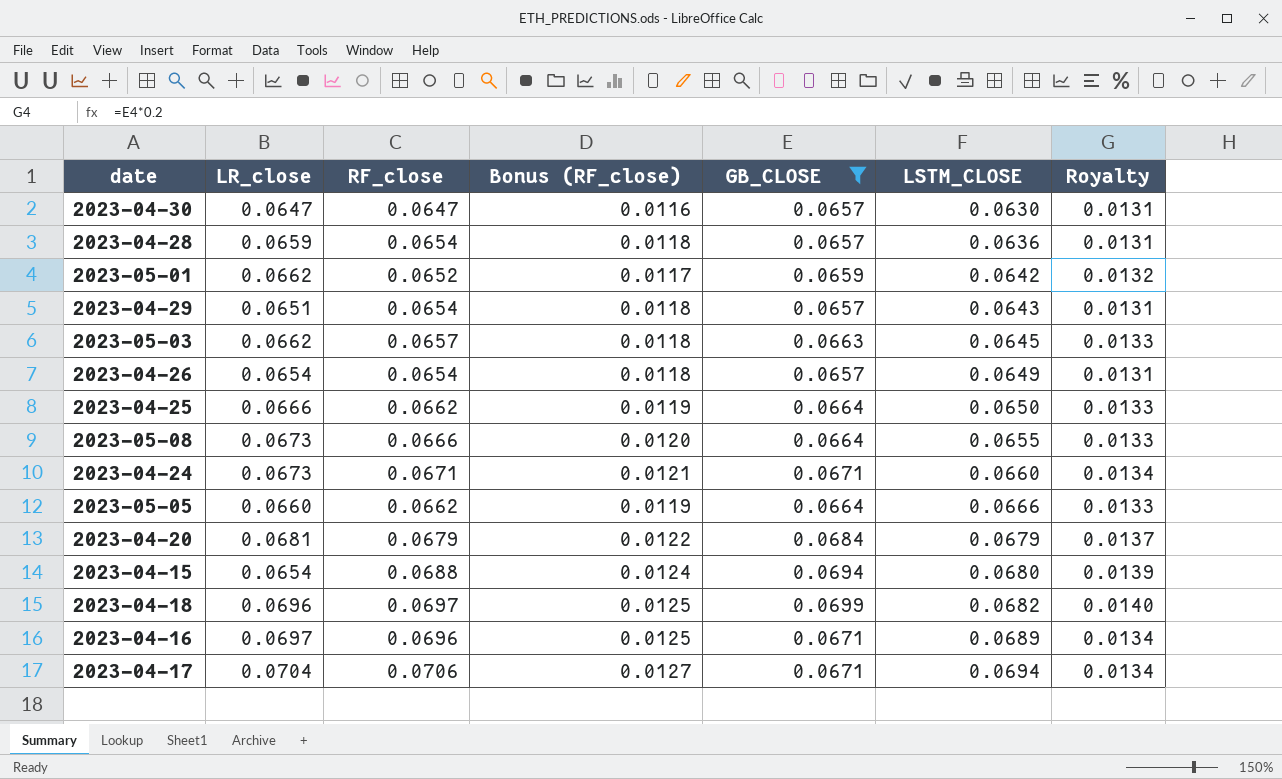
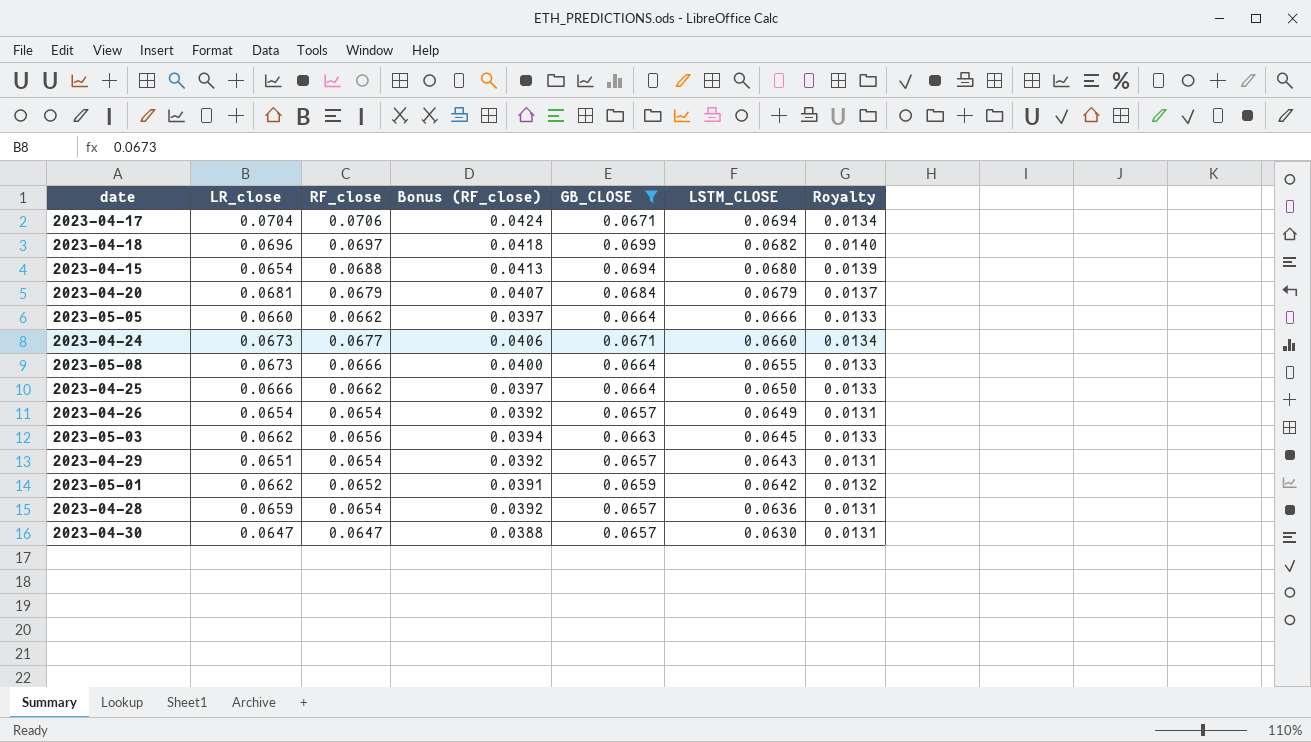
row order: LSTM_CLOSE ascending -> LSTM_CLOSE descending
column Bonus (RF_close) | formula: [RF_close] * 0.18 -> [RF_close] * 0.6
row 2023-04-16: 0.0697 | 0.0696 | 0.0125 | 0.0671 | 0.0689 | 0.0134 -> none
2023-04-24 | RF_close: 0.0671 -> 0.0677
2023-05-03 | RF_close: 0.0657 -> 0.0656

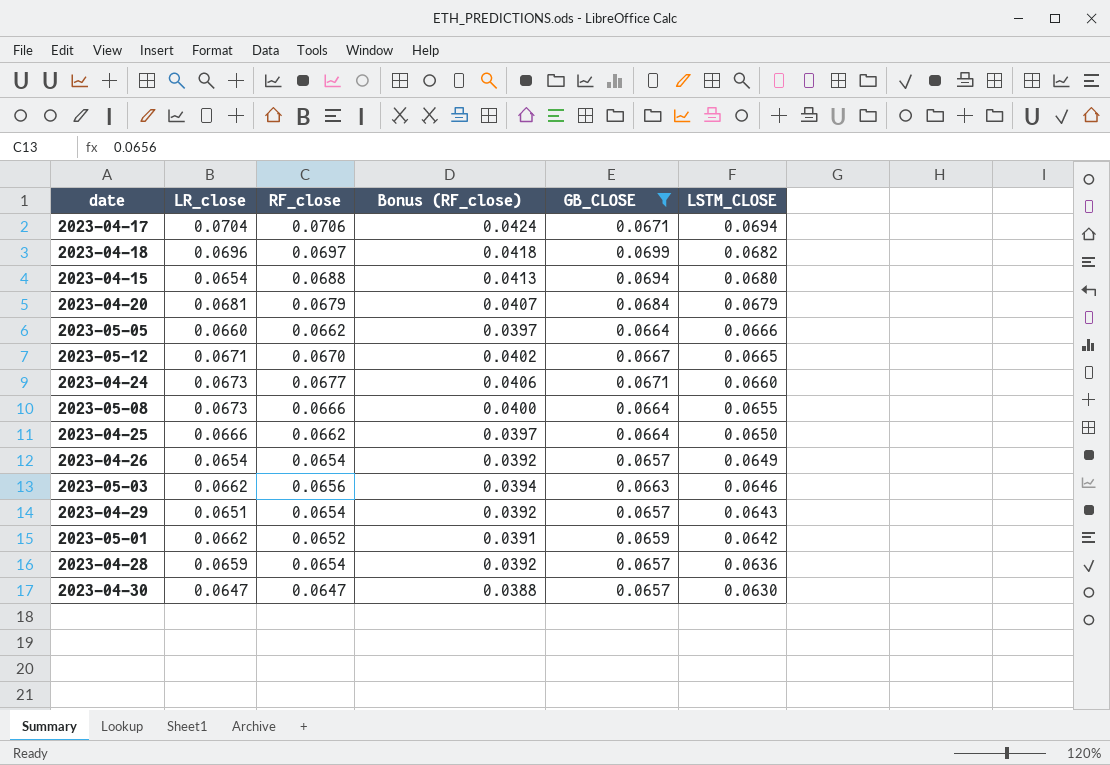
column Royalty | formula: [GB_CLOSE] * 0.2 -> none
row 2023-05-12: none -> 0.0671 | 0.0670 | 0.0402 | 0.0667 | 0.0665
2023-05-03 | LSTM_CLOSE: 0.0645 -> 0.0646

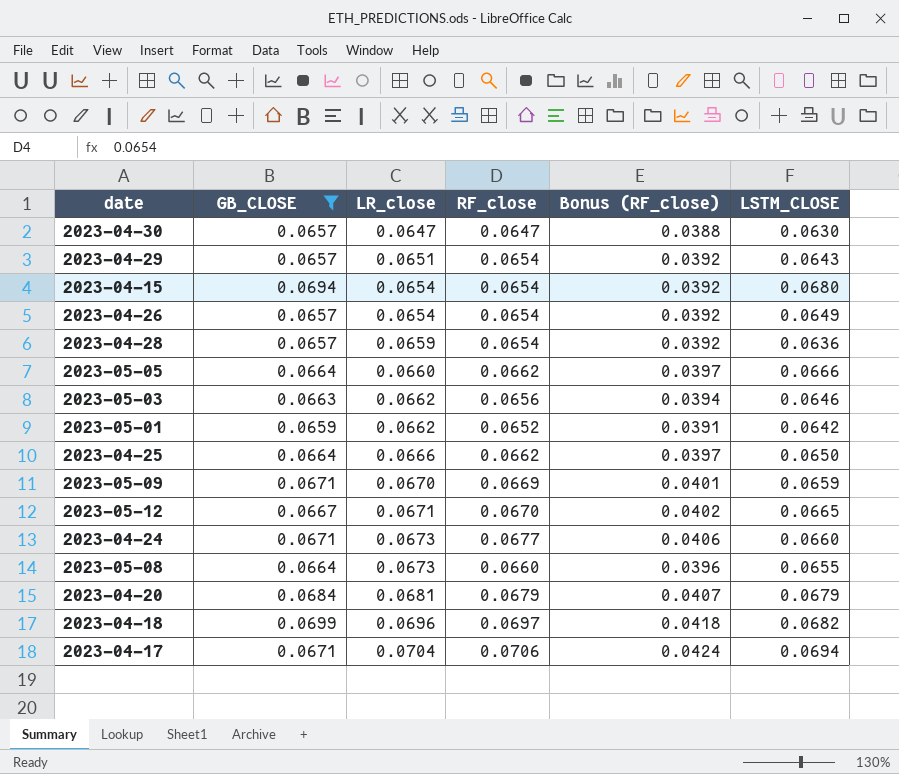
row order: LSTM_CLOSE descending -> LR_close ascending
column GB_CLOSE | position: 5 -> 2
2023-04-15 | RF_close: 0.0688 -> 0.0654
2023-04-15 | Bonus (RF_close): 0.0413 -> 0.0392
row 2023-05-09: none -> 0.0671 | 0.0670 | 0.0669 | 0.0401 | 0.0659
2023-05-08 | RF_close: 0.0666 -> 0.0660
2023-05-08 | Bonus (RF_close): 0.0400 -> 0.0396

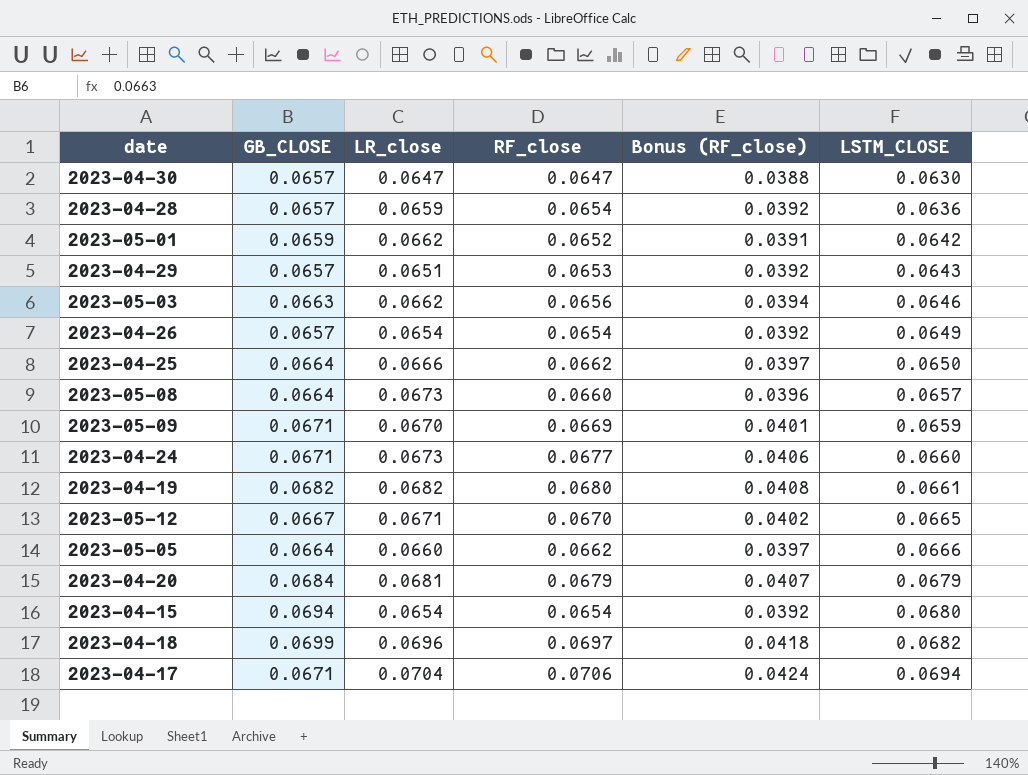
filter: GB_CLOSE != 0.0682 -> none
row order: LR_close ascending -> LSTM_CLOSE ascending
2023-04-29 | RF_close: 0.0654 -> 0.0653
2023-05-08 | LSTM_CLOSE: 0.0655 -> 0.0657

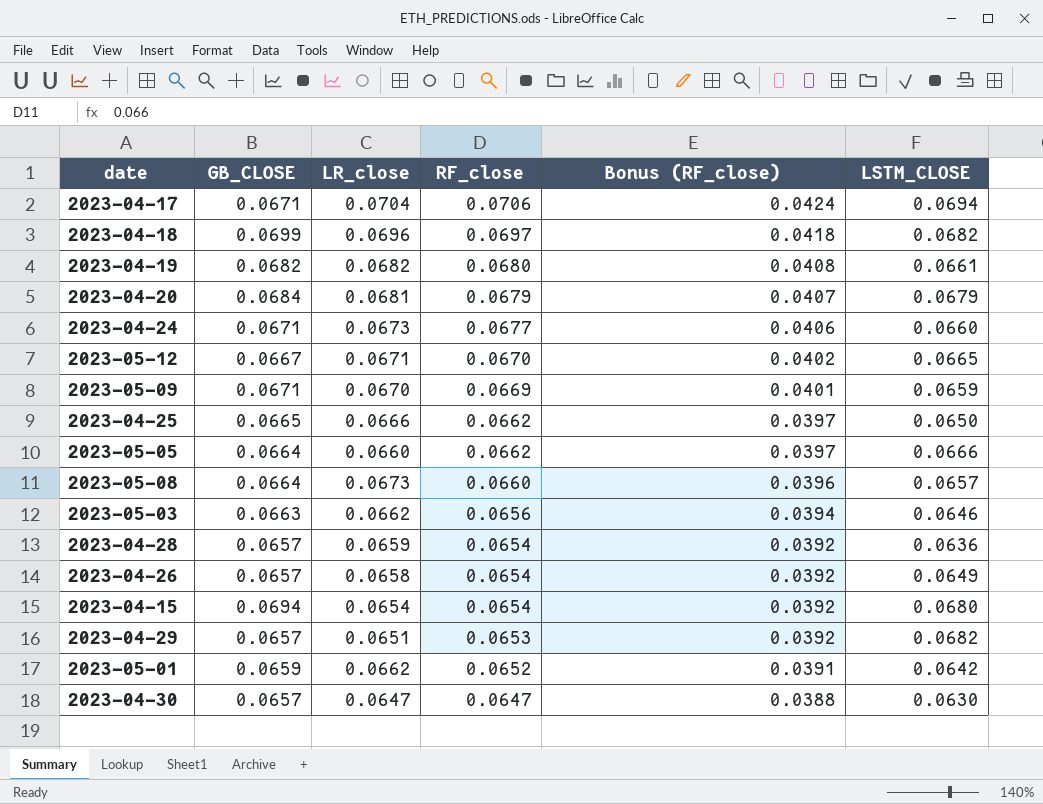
row order: LSTM_CLOSE ascending -> RF_close descending
2023-04-25 | GB_CLOSE: 0.0664 -> 0.0665
2023-04-26 | LR_close: 0.0654 -> 0.0658
2023-04-29 | LSTM_CLOSE: 0.0643 -> 0.0682

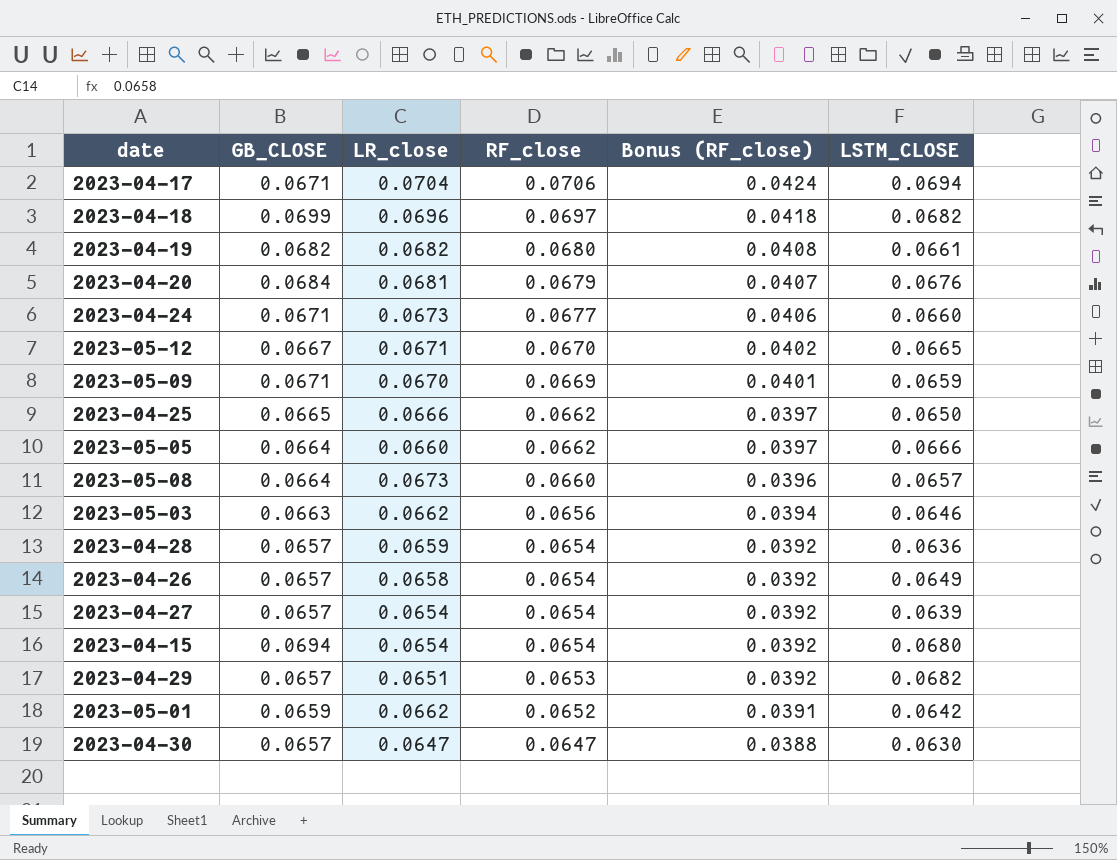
2023-04-20 | LSTM_CLOSE: 0.0679 -> 0.0676
row 2023-04-27: none -> 0.0657 | 0.0654 | 0.0654 | 0.0392 | 0.0639

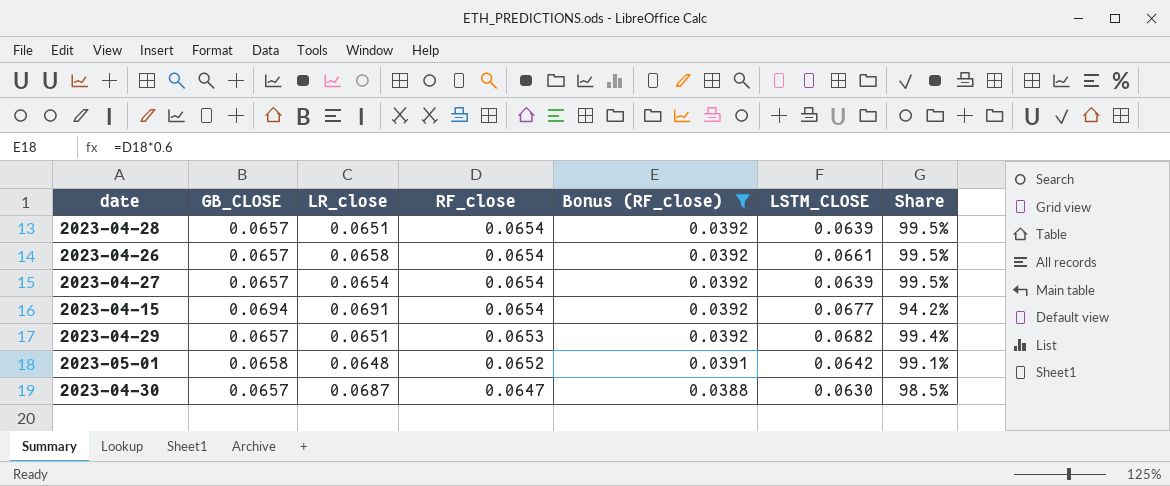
filter: none -> Bonus (RF_close) <= 0.0392
column Share | formula: none -> [RF_close] / [GB_CLOSE]
2023-04-28 | LR_close: 0.0659 -> 0.0651
2023-04-28 | LSTM_CLOSE: 0.0636 -> 0.0639
2023-04-26 | LSTM_CLOSE: 0.0649 -> 0.0661
2023-04-15 | LR_close: 0.0654 -> 0.0691
2023-04-15 | LSTM_CLOSE: 0.0680 -> 0.0677
2023-05-01 | GB_CLOSE: 0.0659 -> 0.0658
2023-05-01 | LR_close: 0.0662 -> 0.0648
2023-04-30 | LR_close: 0.0647 -> 0.0687

